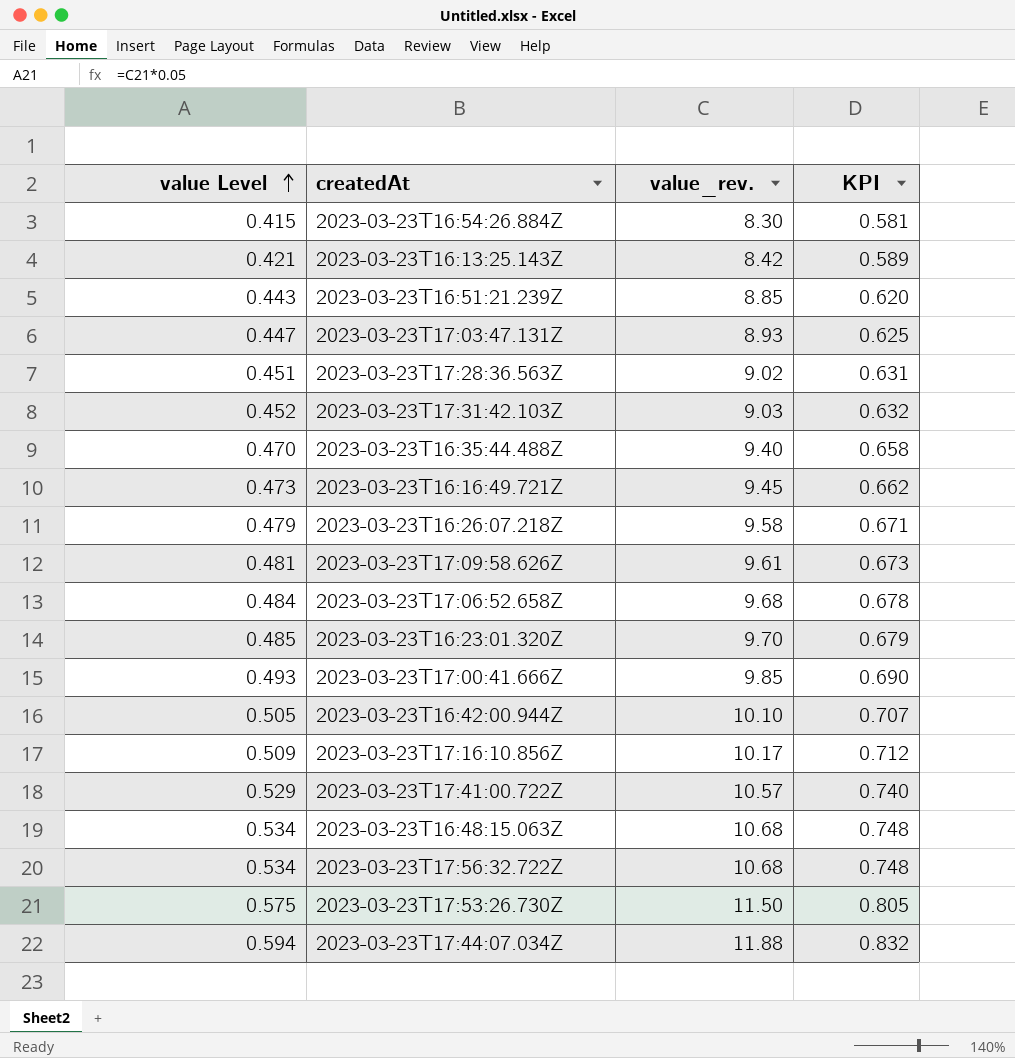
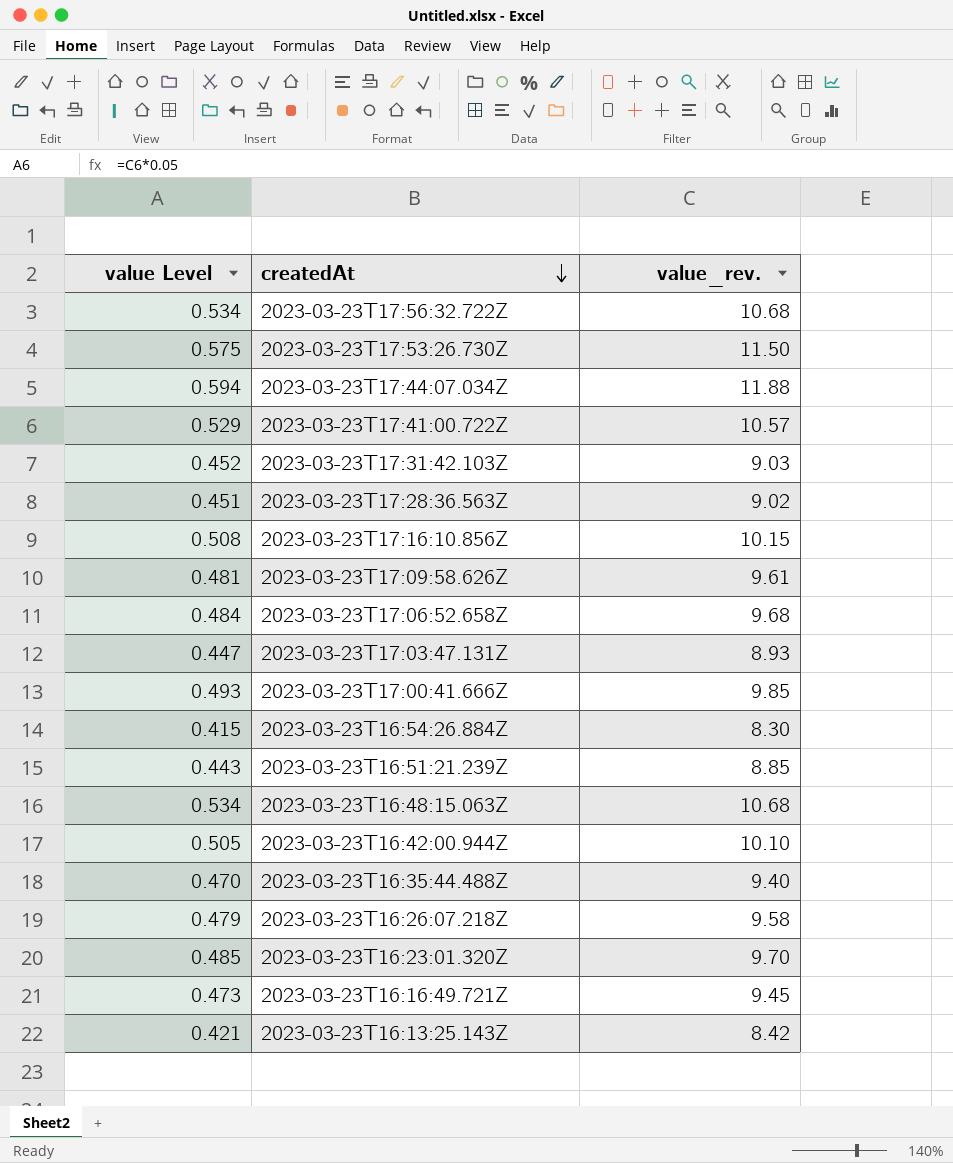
row order: value Level ascending -> createdAt descending
column KPI | formula: [value_rev.] * 0.07 -> none
2023-03-23T17:16:10.856Z | value Level: 0.509 -> 0.508
2023-03-23T17:16:10.856Z | value_rev.: 10.17 -> 10.15

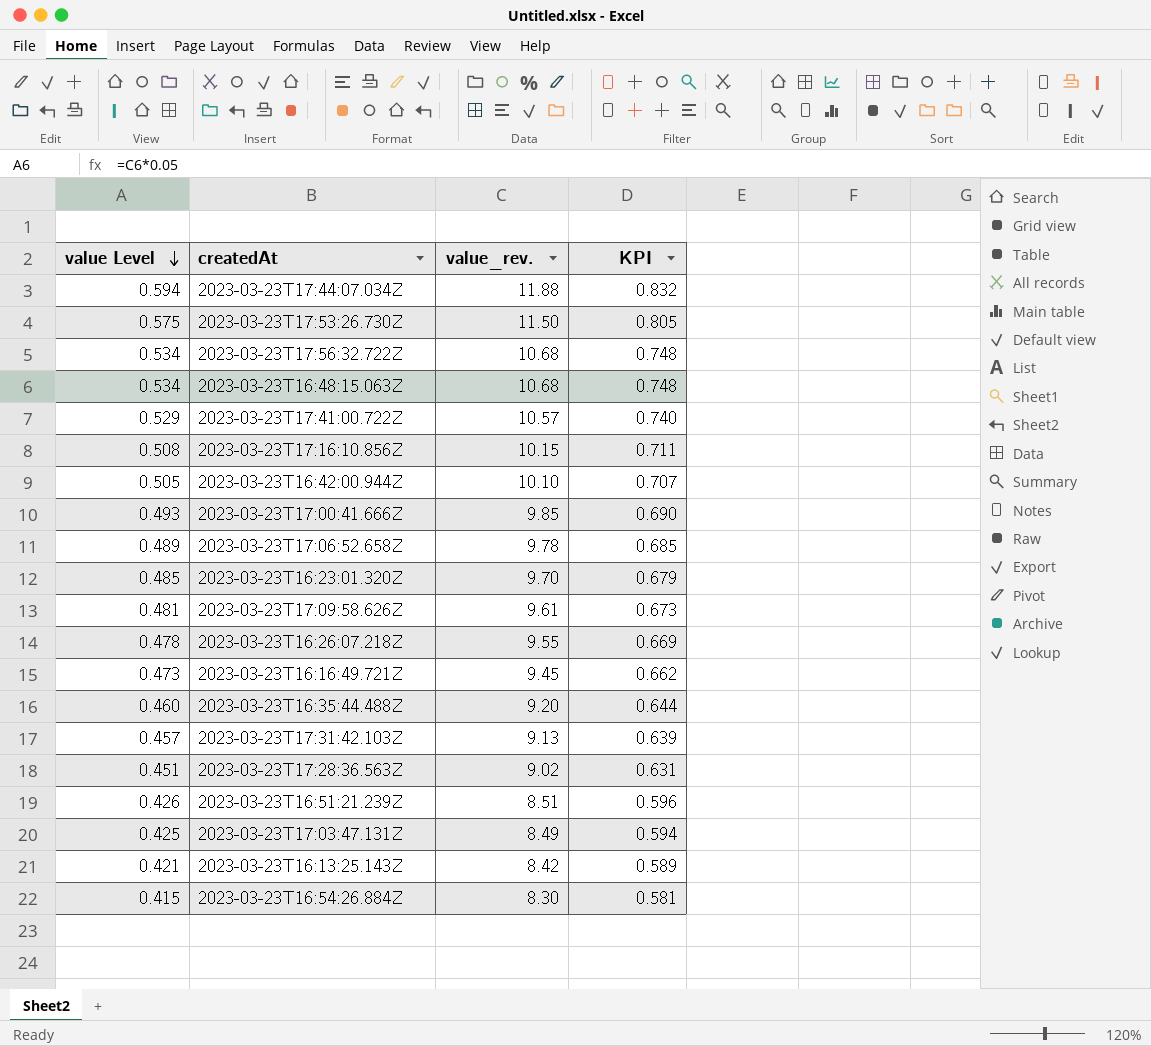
row order: createdAt descending -> value Level descending
column KPI | formula: none -> [value_rev.] * 0.07
2023-03-23T17:06:52.658Z | value Level: 0.484 -> 0.489
2023-03-23T17:06:52.658Z | value_rev.: 9.68 -> 9.78
2023-03-23T16:26:07.218Z | value Level: 0.479 -> 0.478
2023-03-23T16:26:07.218Z | value_rev.: 9.58 -> 9.55
2023-03-23T16:35:44.488Z | value Level: 0.470 -> 0.460
2023-03-23T16:35:44.488Z | value_rev.: 9.40 -> 9.20
2023-03-23T17:31:42.103Z | value Level: 0.452 -> 0.457
2023-03-23T17:31:42.103Z | value_rev.: 9.03 -> 9.13
2023-03-23T16:51:21.239Z | value Level: 0.443 -> 0.426
2023-03-23T16:51:21.239Z | value_rev.: 8.85 -> 8.51
2023-03-23T17:03:47.131Z | value Level: 0.447 -> 0.425
2023-03-23T17:03:47.131Z | value_rev.: 8.93 -> 8.49

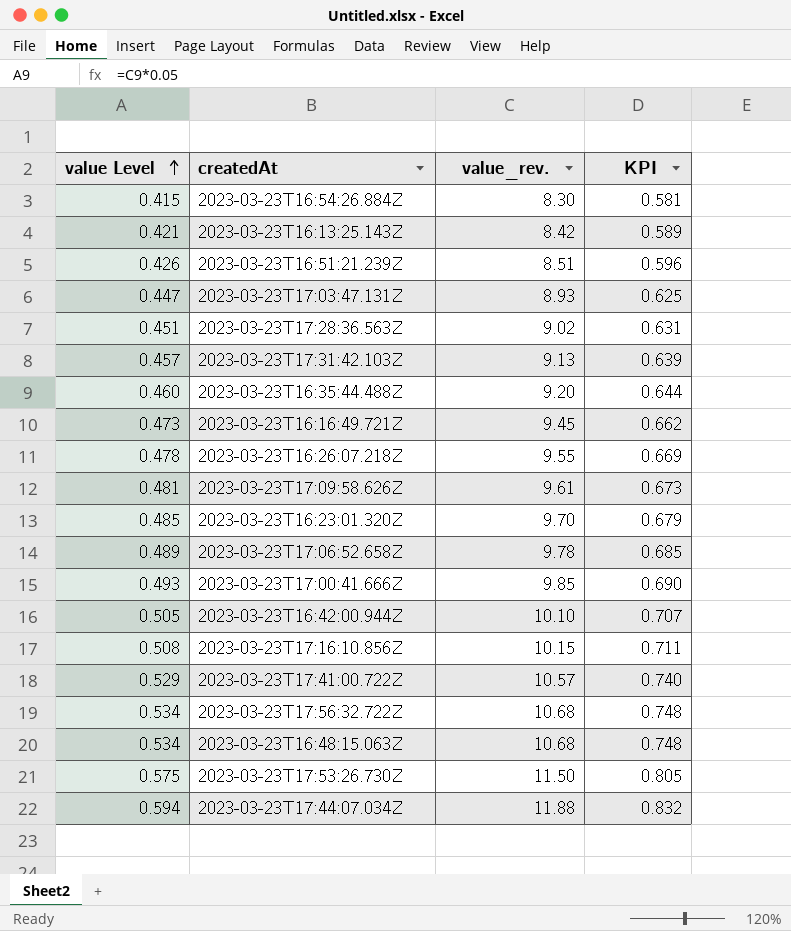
row order: value Level descending -> value Level ascending
2023-03-23T17:03:47.131Z | value Level: 0.425 -> 0.447
2023-03-23T17:03:47.131Z | value_rev.: 8.49 -> 8.93
2023-03-23T17:03:47.131Z | KPI: 0.594 -> 0.625

